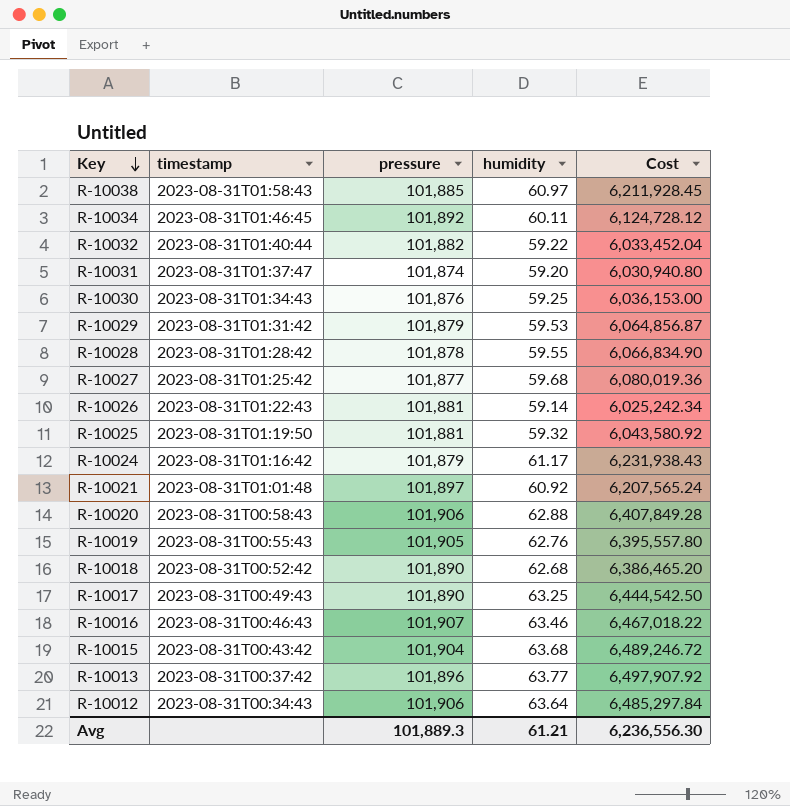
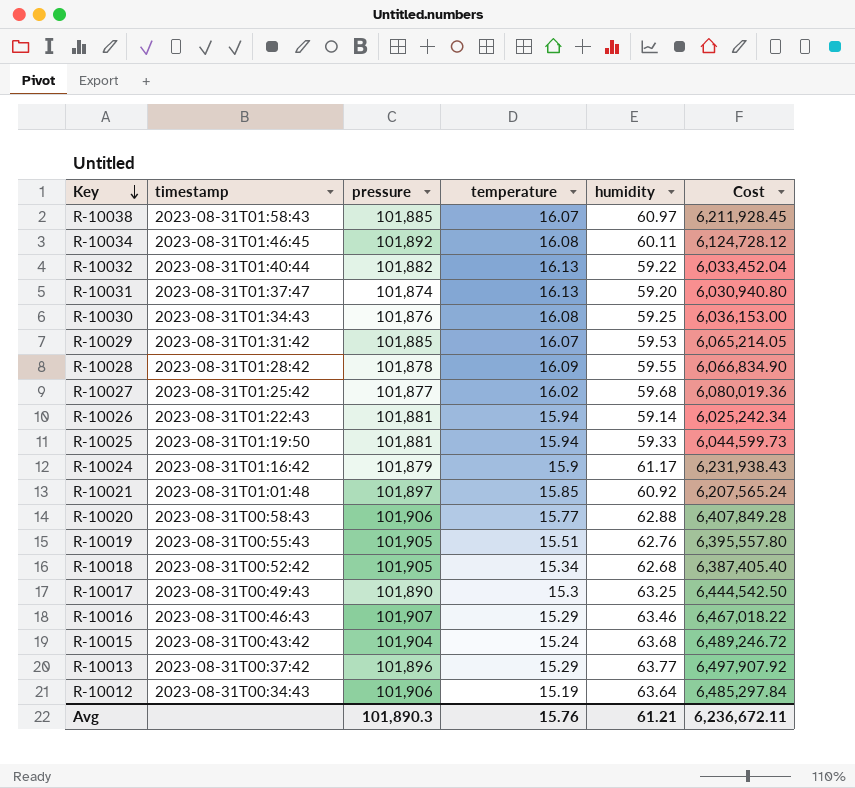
column temperature | position: none -> 4
R-10029 | pressure: 101,879 -> 101,885
R-10029 | Cost: 6,064,856.87 -> 6,065,214.05
R-10025 | humidity: 59.32 -> 59.33
R-10025 | Cost: 6,043,580.92 -> 6,044,599.73
R-10018 | pressure: 101,890 -> 101,905
R-10018 | Cost: 6,386,465.20 -> 6,387,405.40
Avg | pressure: 101,889.3 -> 101,890.3
Avg | Cost: 6,236,556.30 -> 6,236,672.11

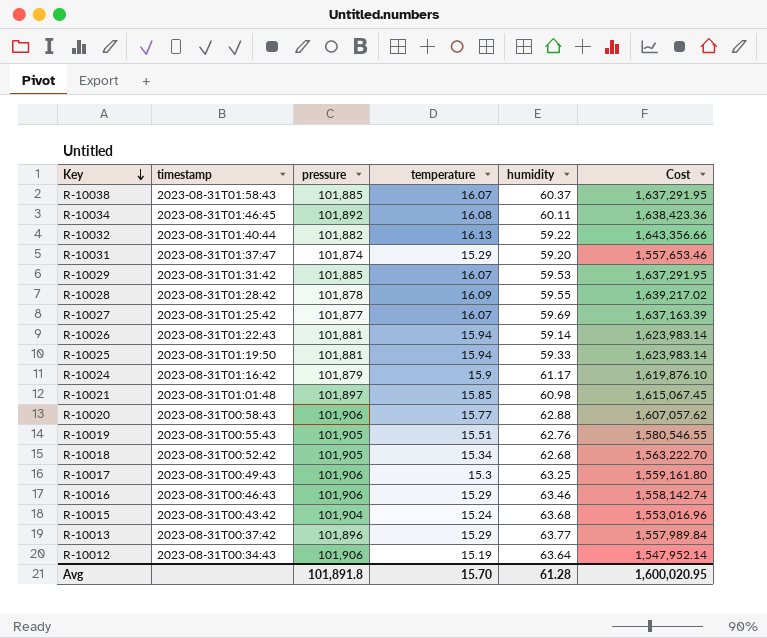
column Cost | formula: [pressure] * [humidity] -> [pressure] * [temperature]
row R-10030: 2023-08-31T01:34:43 | 101,876 | 16.08 | 59.25 | 6,036,153.00 -> none
R-10038 | humidity: 60.97 -> 60.37
R-10031 | temperature: 16.13 -> 15.29
R-10027 | temperature: 16.02 -> 16.07
R-10027 | humidity: 59.68 -> 59.69
R-10021 | humidity: 60.92 -> 60.98
R-10017 | pressure: 101,890 -> 101,906
R-10016 | pressure: 101,907 -> 101,906
Avg | pressure: 101,890.3 -> 101,891.8
Avg | temperature: 15.76 -> 15.70
Avg | humidity: 61.21 -> 61.28
Avg | Cost: 6,236,672.11 -> 1,600,020.95

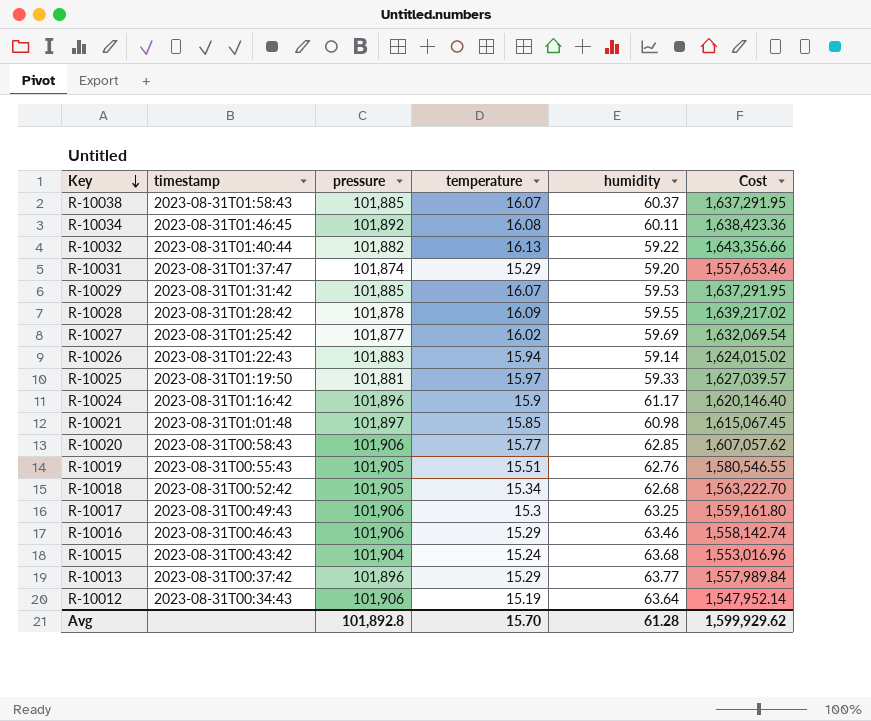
R-10027 | temperature: 16.07 -> 16.02
R-10027 | Cost: 1,637,163.39 -> 1,632,069.54
R-10026 | pressure: 101,881 -> 101,883
R-10026 | Cost: 1,623,983.14 -> 1,624,015.02
R-10025 | temperature: 15.94 -> 15.97
R-10025 | Cost: 1,623,983.14 -> 1,627,039.57
R-10024 | pressure: 101,879 -> 101,896
R-10024 | Cost: 1,619,876.10 -> 1,620,146.40
R-10020 | humidity: 62.88 -> 62.85
Avg | pressure: 101,891.8 -> 101,892.8
Avg | Cost: 1,600,020.95 -> 1,599,929.62

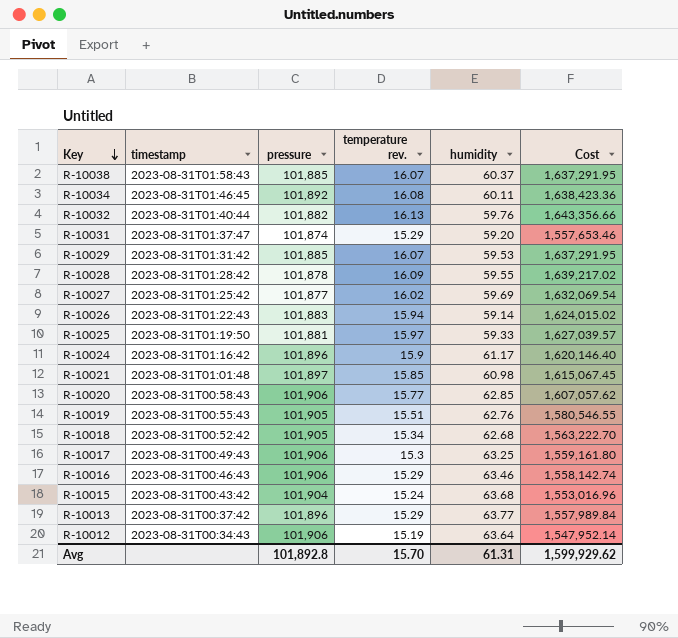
column name: temperature -> temperature rev.
R-10032 | humidity: 59.22 -> 59.76
Avg | humidity: 61.28 -> 61.31

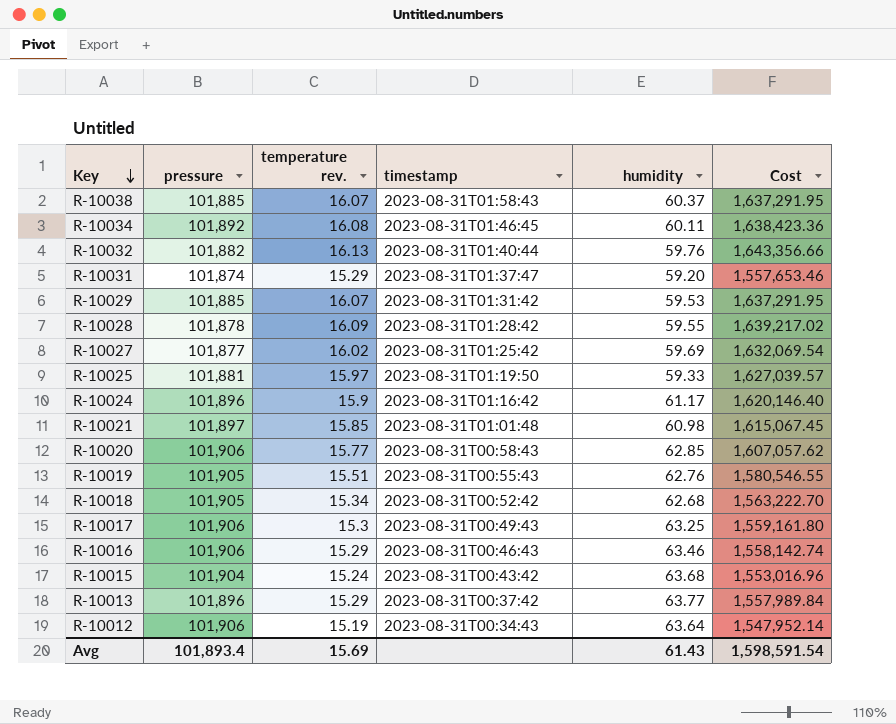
column timestamp | position: 2 -> 4
row R-10026: 2023-08-31T01:22:43 | 101,883 | 15.94 | 59.14 | 1,624,015.02 -> none
Avg | pressure: 101,892.8 -> 101,893.4
Avg | temperature rev.: 15.70 -> 15.69
Avg | humidity: 61.31 -> 61.43
Avg | Cost: 1,599,929.62 -> 1,598,591.54

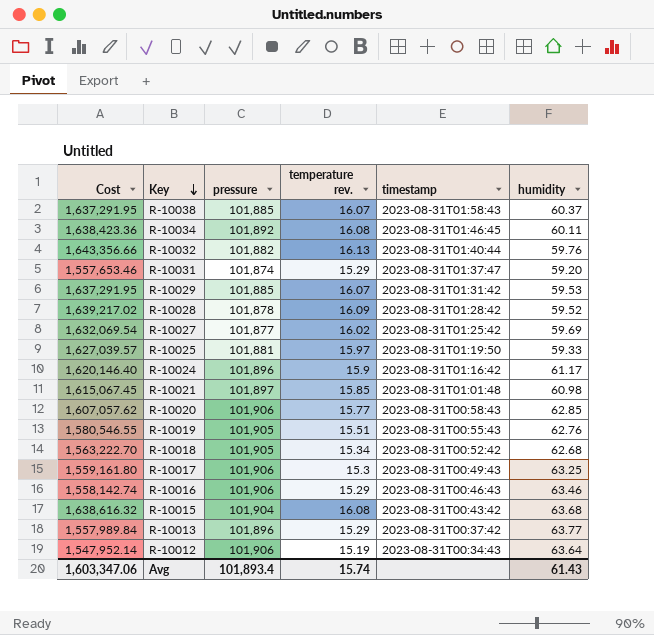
column Cost | position: 6 -> 1
R-10028 | humidity: 59.55 -> 59.52
R-10015 | Cost: 1,553,016.96 -> 1,638,616.32
R-10015 | temperature rev.: 15.24 -> 16.08
Avg | Cost: 1,598,591.54 -> 1,603,347.06
Avg | temperature rev.: 15.69 -> 15.74

